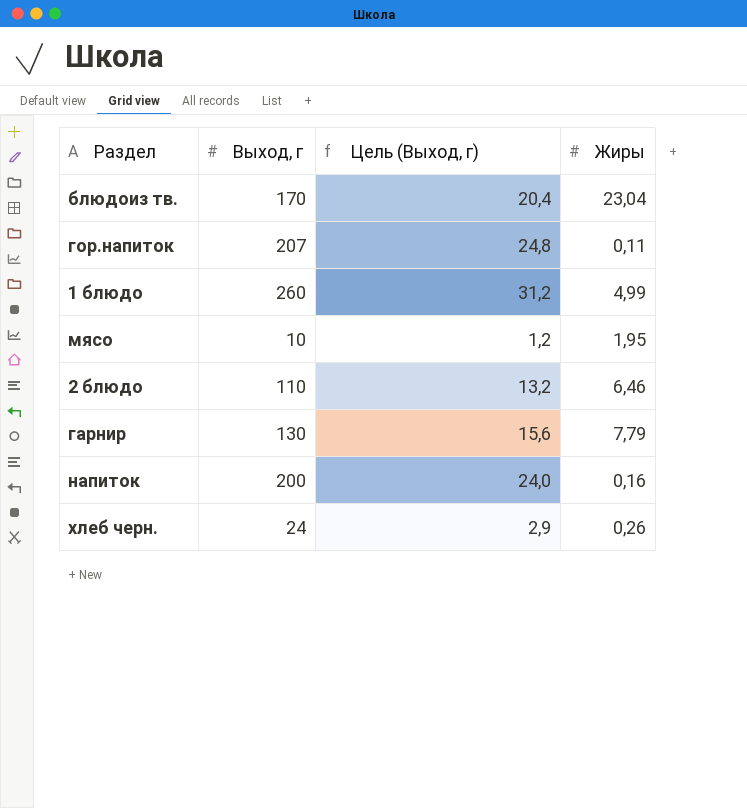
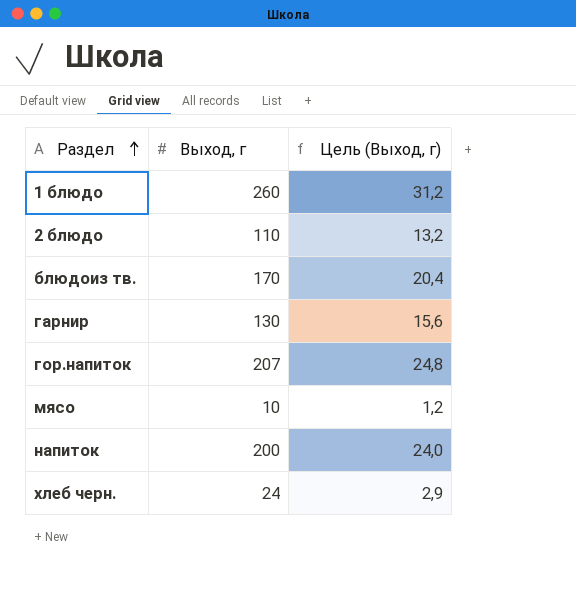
row order: none -> Раздел ascending
column Жиры | position: 4 -> none

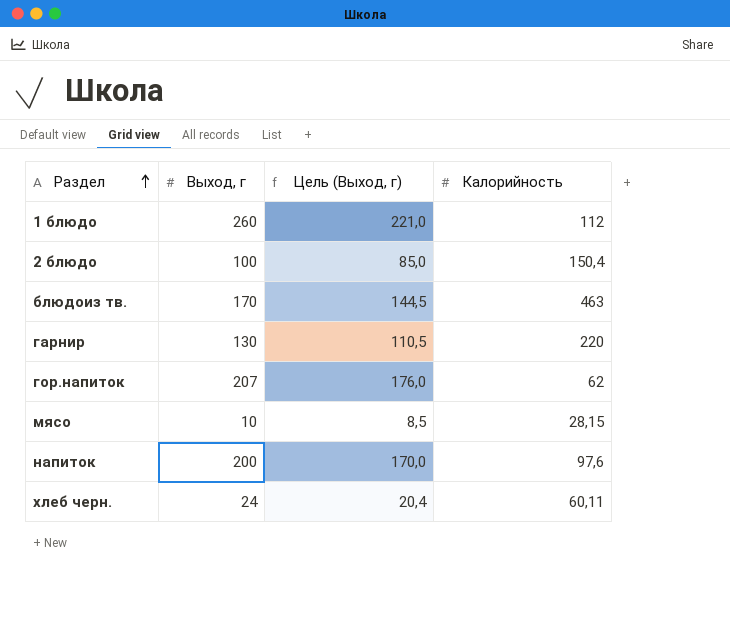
column Цель (Выход, г) | formula: [Выход, г] * 0,12 -> [Выход, г] * 0,85
column Калорийность | position: none -> 4
2 блюдо | Выход, г: 110 -> 100

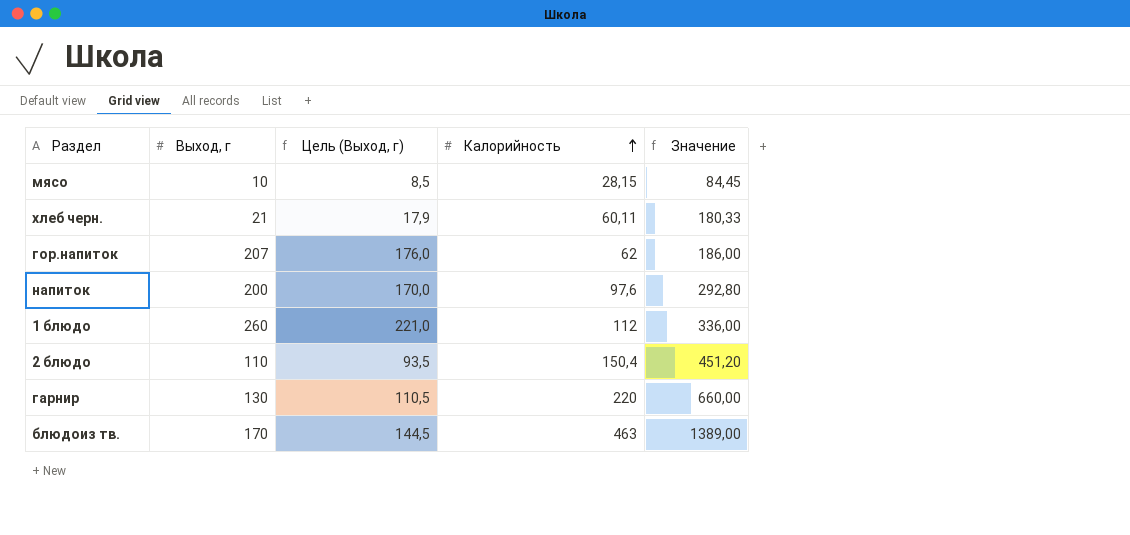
row order: Раздел ascending -> Калорийность ascending
column Значение | formula: none -> [Калорийность] * 3
хлеб черн. | Выход, г: 24 -> 21
хлеб черн. | Цель (Выход, г): 20,4 -> 17,9
2 блюдо | Выход, г: 100 -> 110
2 блюдо | Цель (Выход, г): 85,0 -> 93,5

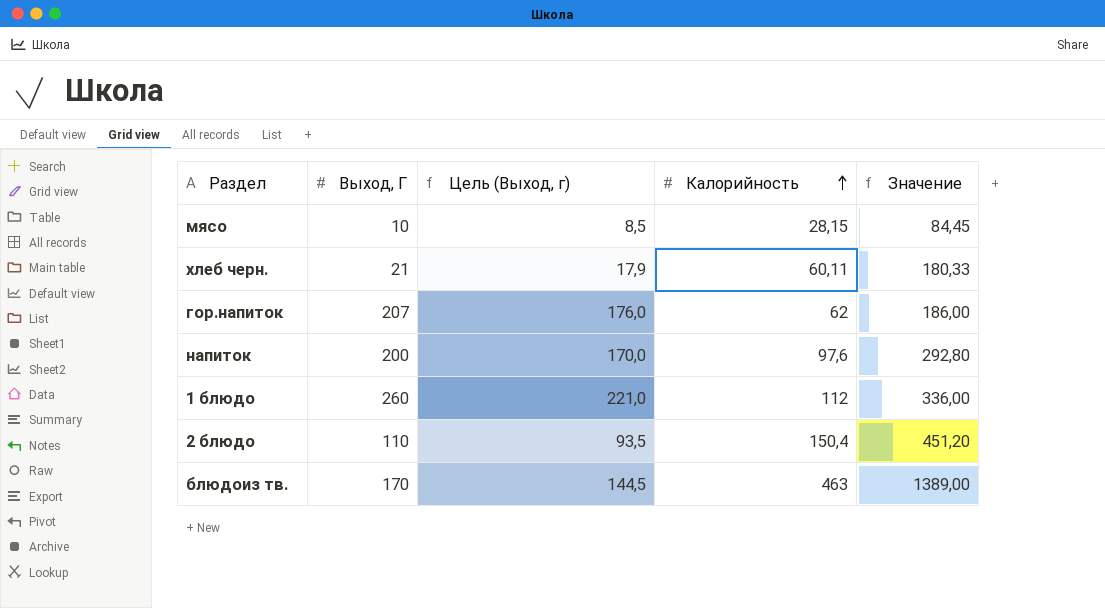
column name: Выход, г -> Выход, Г
row гарнир: 130 | 110,5 | 220 | 660,00 -> none

